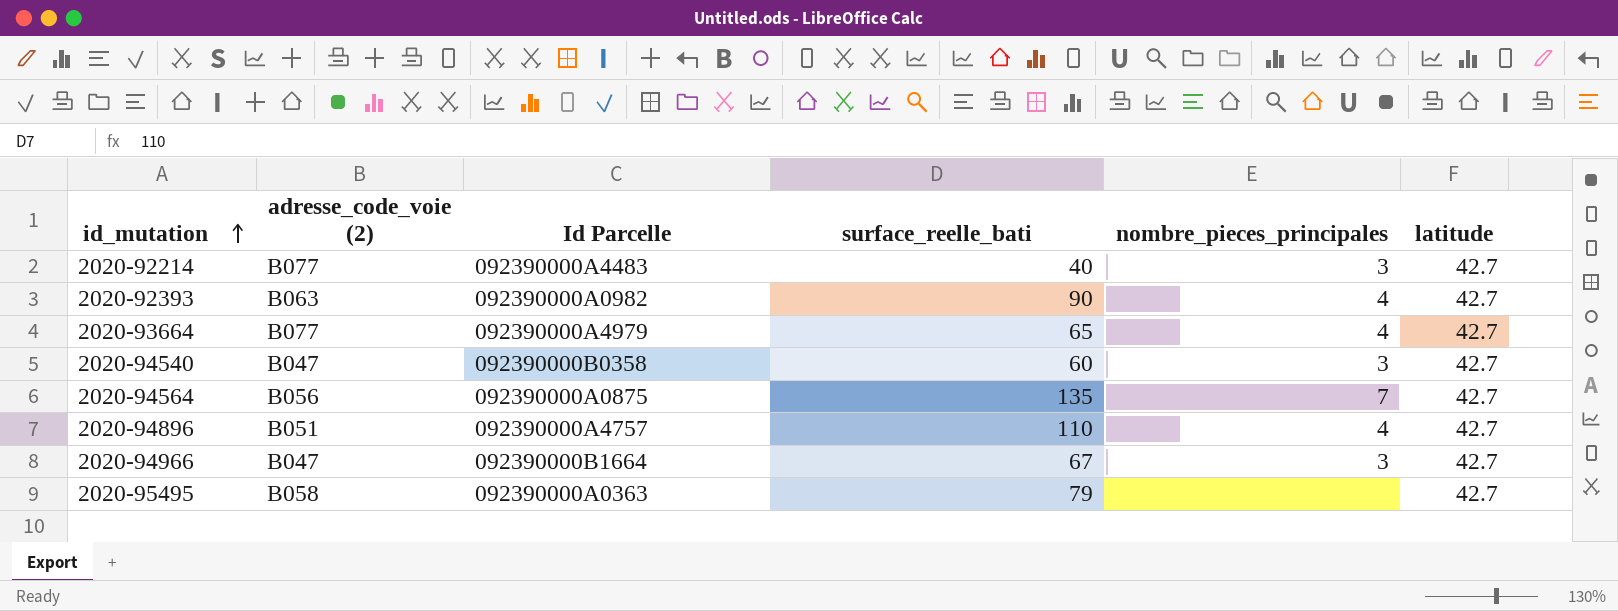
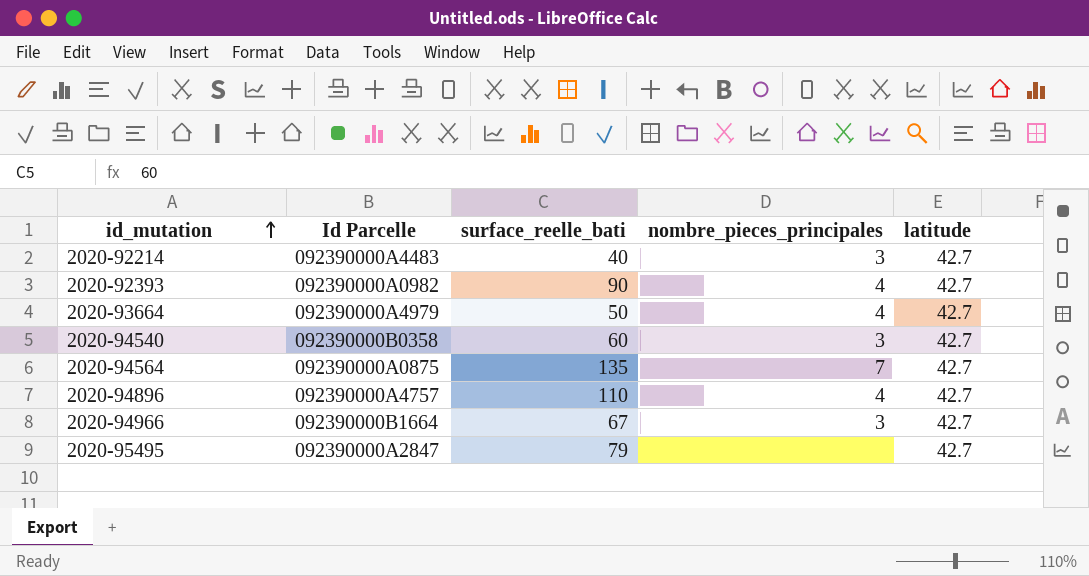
column adresse_code_voie (2) | position: 2 -> none
2020-93664 | surface_reelle_bati: 65 -> 50
2020-95495 | Id Parcelle: 092390000A0363 -> 092390000A2847

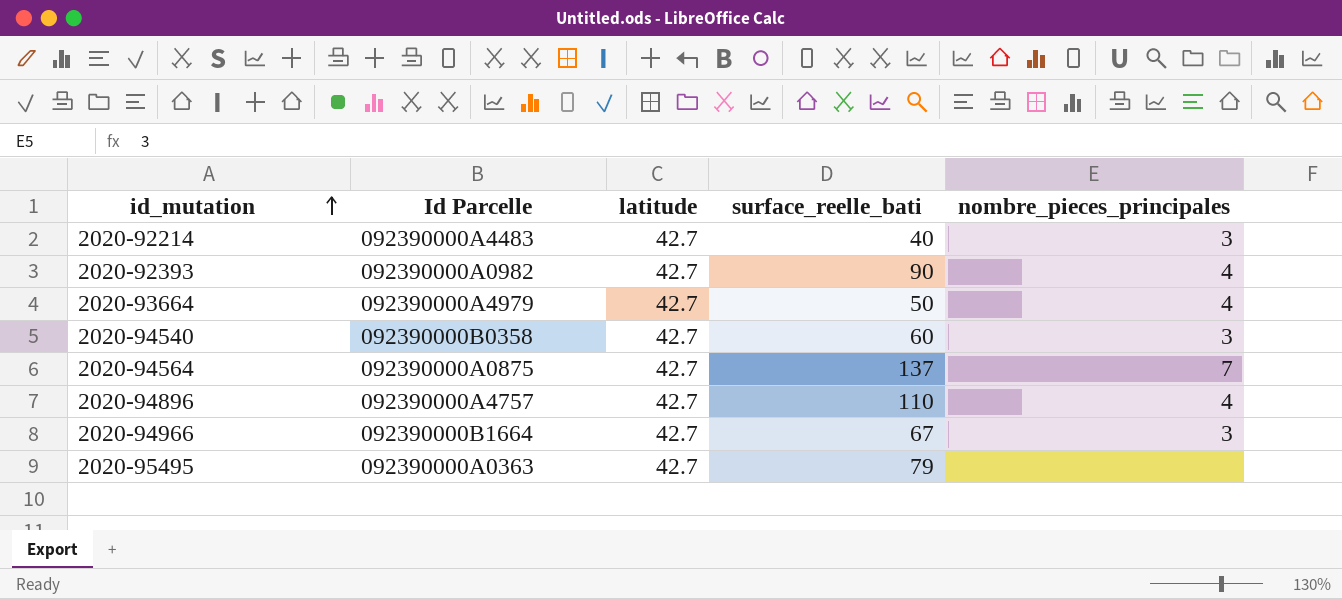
column latitude | position: 5 -> 3
2020-94564 | surface_reelle_bati: 135 -> 137
2020-95495 | Id Parcelle: 092390000A2847 -> 092390000A0363

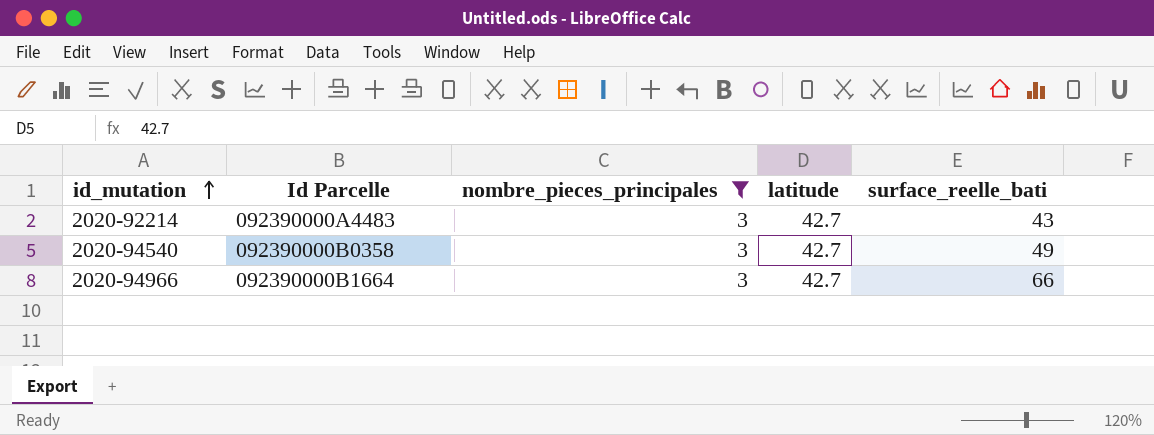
filter: none -> nombre_pieces_principales = 3
column nombre_pieces_principales | position: 5 -> 3
2020-92214 | surface_reelle_bati: 40 -> 43
2020-94540 | surface_reelle_bati: 60 -> 49
2020-94966 | surface_reelle_bati: 67 -> 66

